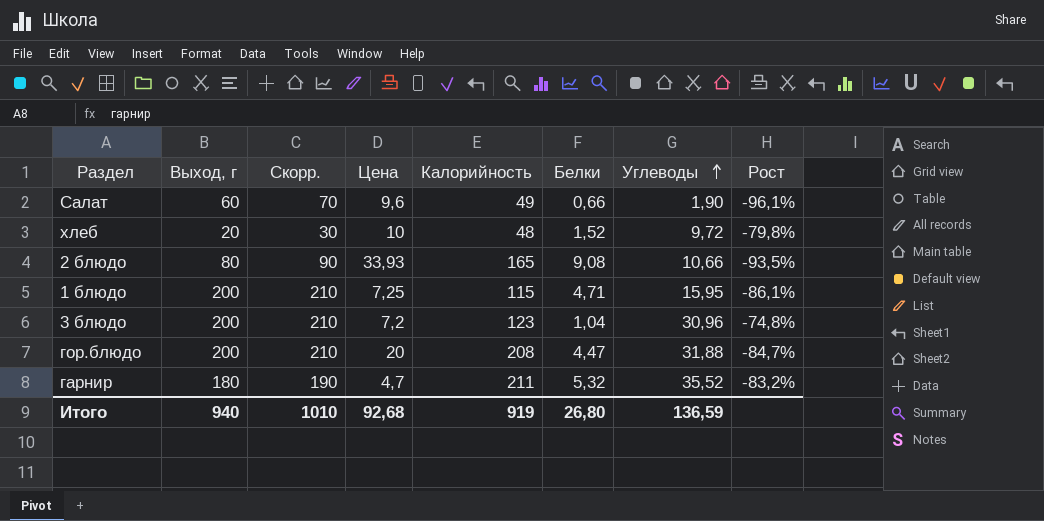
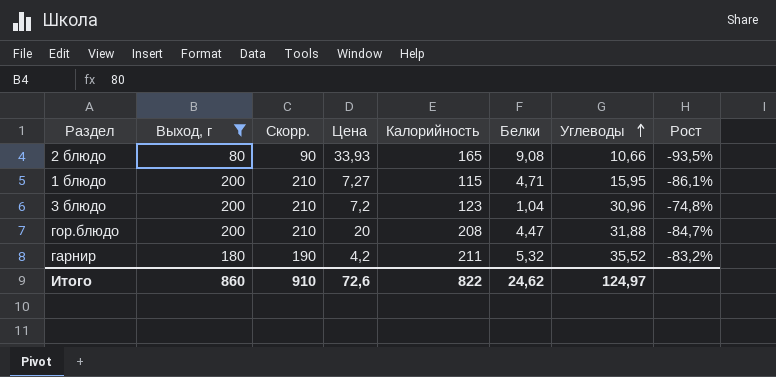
filter: none -> Выход, г >= 80
1 блюдо | Цена: 7,25 -> 7,27
гарнир | Цена: 4,7 -> 4,2
Итого | Выход, г: 940 -> 860
Итого | Скорр.: 1010 -> 910
Итого | Цена: 92,68 -> 72,6
Итого | Калорийность: 919 -> 822
Итого | Белки: 26,80 -> 24,62
Итого | Углеводы: 136,59 -> 124,97

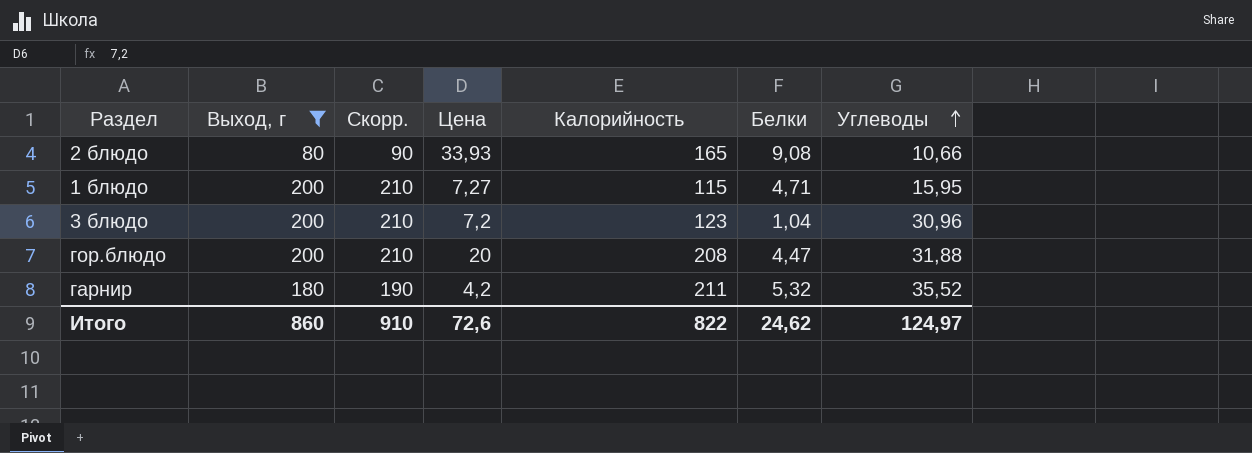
column Рост | formula: ([Углеводы] - [Калорийность]) / [Калорийность] -> none

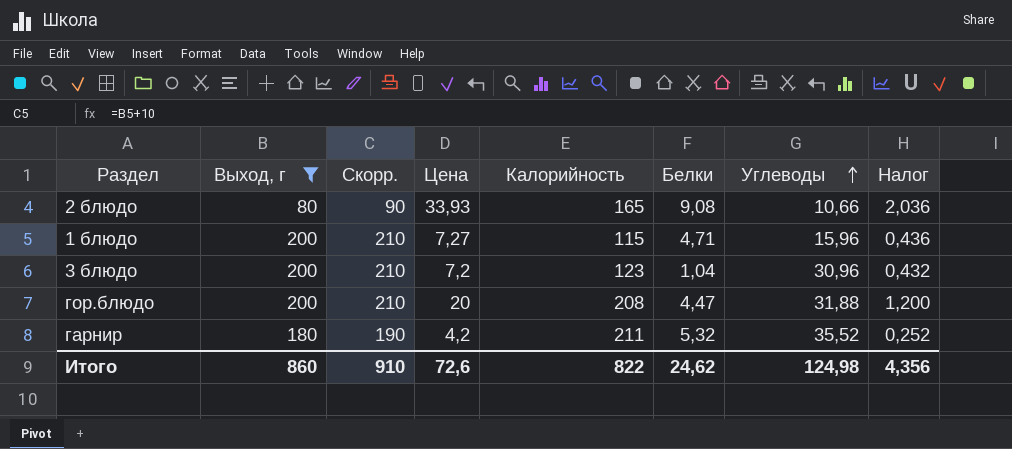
column Налог | formula: none -> [Цена] * 0,06
1 блюдо | Углеводы: 15,95 -> 15,96
Итого | Углеводы: 124,97 -> 124,98

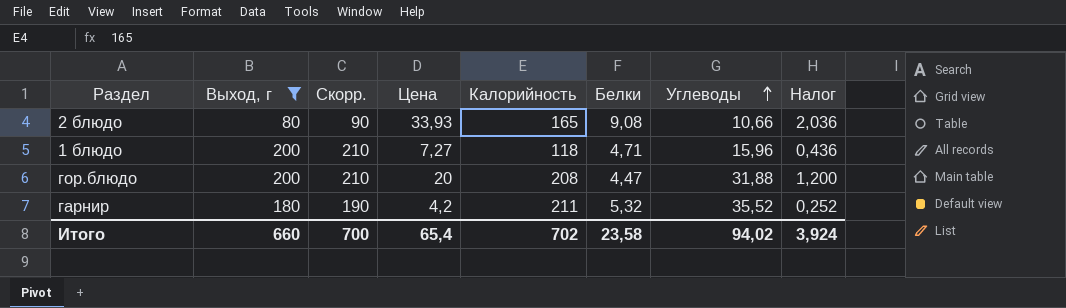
row 3 блюдо: 200 | 210 | 7,2 | 123 | 1,04 | 30,96 | 0,432 -> none
1 блюдо | Калорийность: 115 -> 118
Итого | Выход, г: 860 -> 660
Итого | Скорр.: 910 -> 700
Итого | Цена: 72,6 -> 65,4
Итого | Калорийность: 822 -> 702
Итого | Белки: 24,62 -> 23,58
Итого | Углеводы: 124,98 -> 94,02
Итого | Налог: 4,356 -> 3,924

